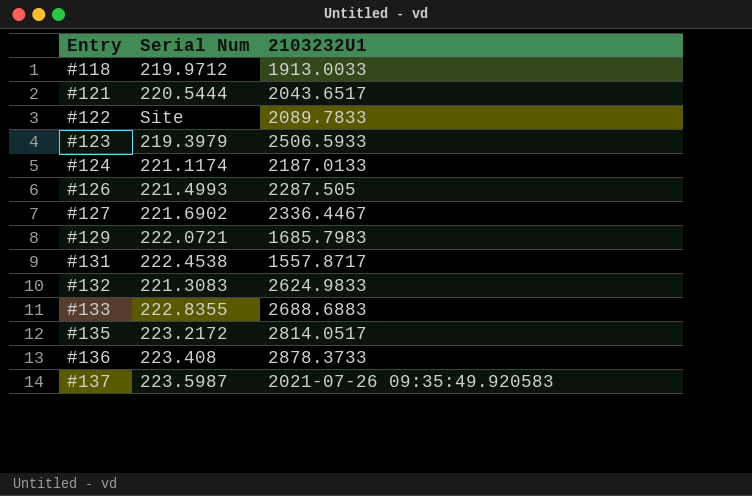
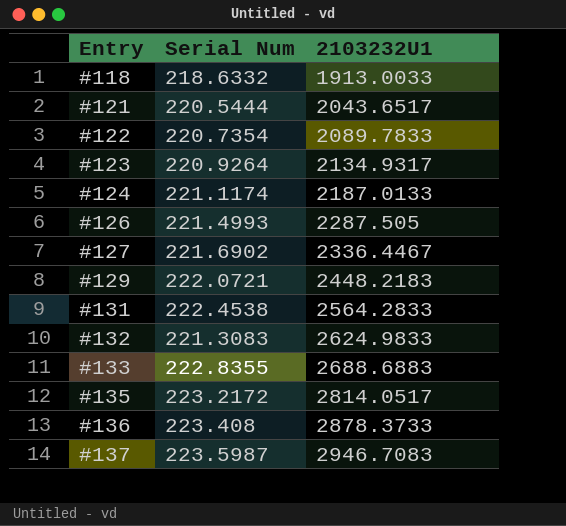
#118 | Serial Num: 219.9712 -> 218.6332
#122 | Serial Num: Site -> 220.7354
#123 | Serial Num: 219.3979 -> 220.9264
#123 | 2103232U1: 2506.5933 -> 2134.9317
#129 | 2103232U1: 1685.7983 -> 2448.2183
#131 | 2103232U1: 1557.8717 -> 2564.2833
#137 | 2103232U1: 2021-07-26 09:35:49.920583 -> 2946.7083

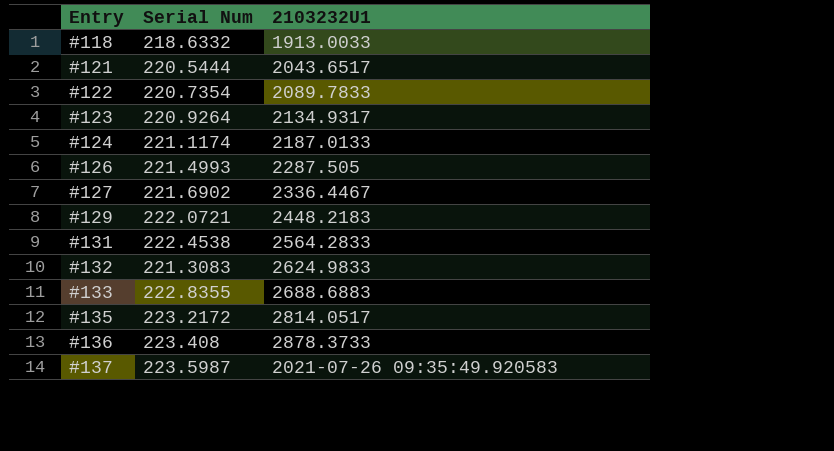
#137 | 2103232U1: 2946.7083 -> 2021-07-26 09:35:49.920583

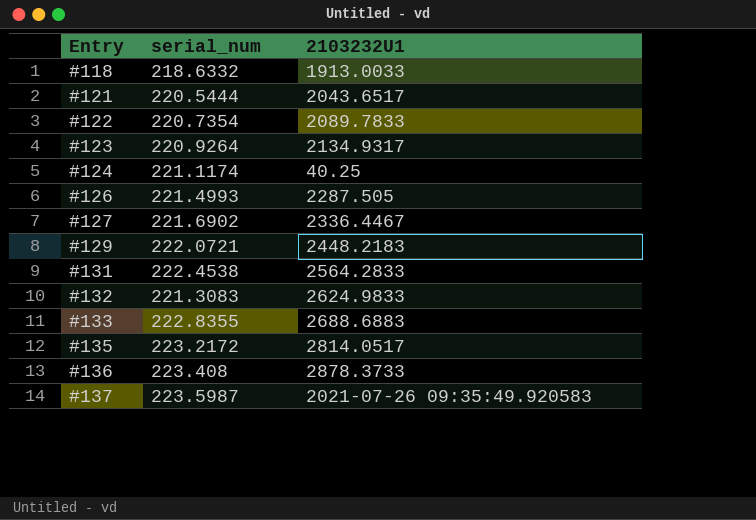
column name: Serial Num -> serial_num
#124 | 2103232U1: 2187.0133 -> 40.25

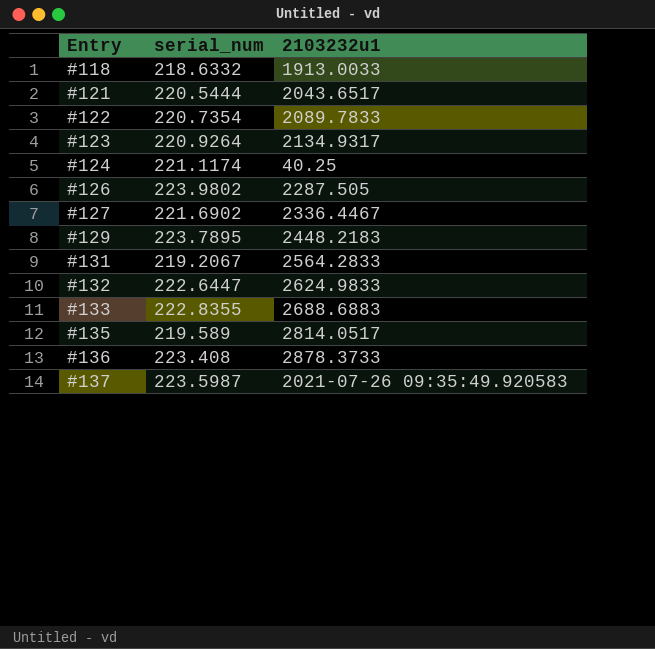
column name: 2103232U1 -> 2103232u1
#126 | serial_num: 221.4993 -> 223.9802
#129 | serial_num: 222.0721 -> 223.7895
#131 | serial_num: 222.4538 -> 219.2067
#132 | serial_num: 221.3083 -> 222.6447
#135 | serial_num: 223.2172 -> 219.589

